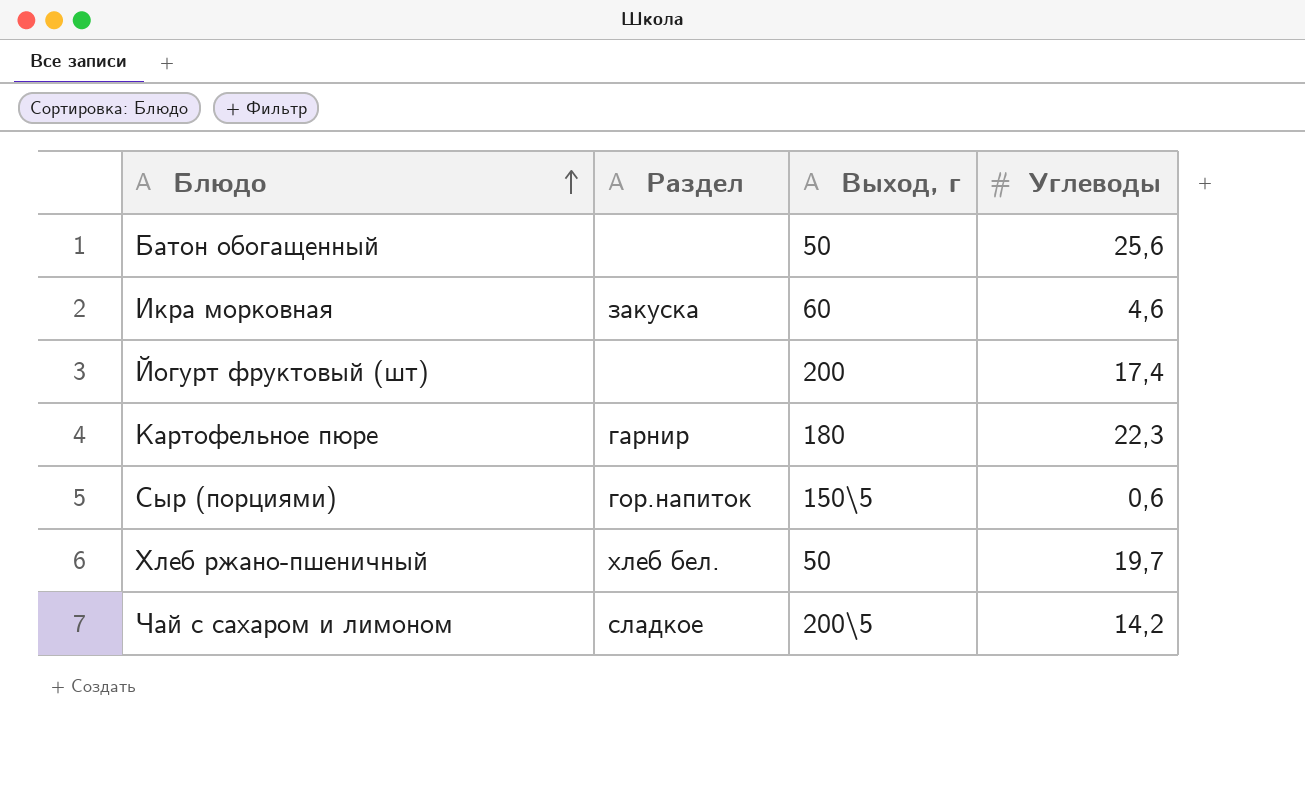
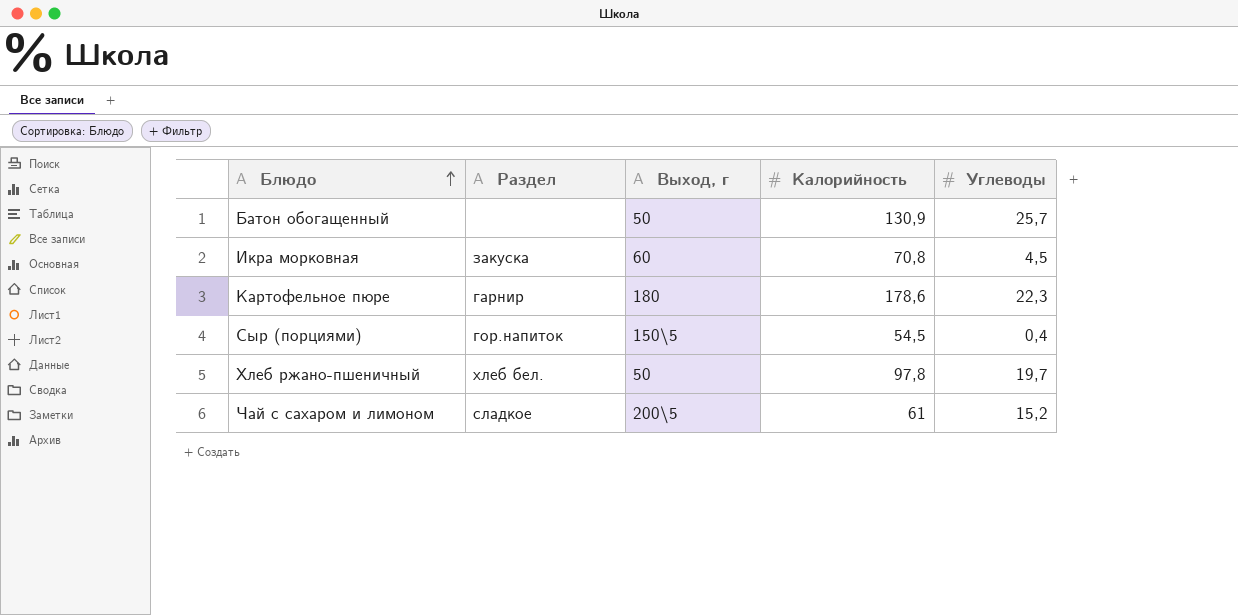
column Калорийность | position: none -> 4
row Йогурт фруктовый (шт): none | 200 | 17,4 -> none
Батон обогащенный | Углеводы: 25,6 -> 25,7
Икра морковная | Углеводы: 4,6 -> 4,5
Сыр (порциями) | Углеводы: 0,6 -> 0,4
Чай с сахаром и лимоном | Углеводы: 14,2 -> 15,2

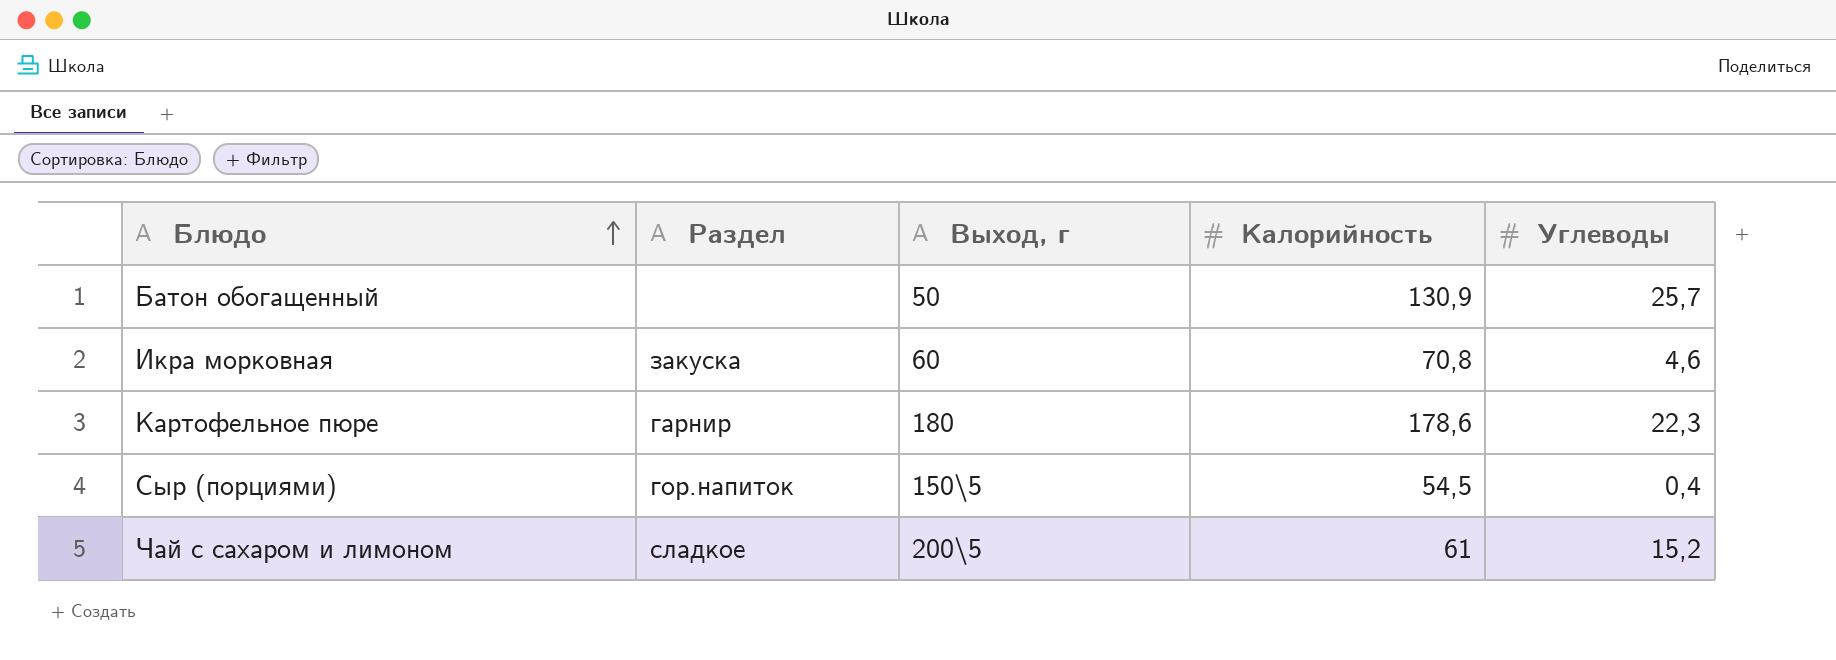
row Хлеб ржано-пшеничный: хлеб бел. | 50 | 97,8 | 19,7 -> none
Икра морковная | Углеводы: 4,5 -> 4,6

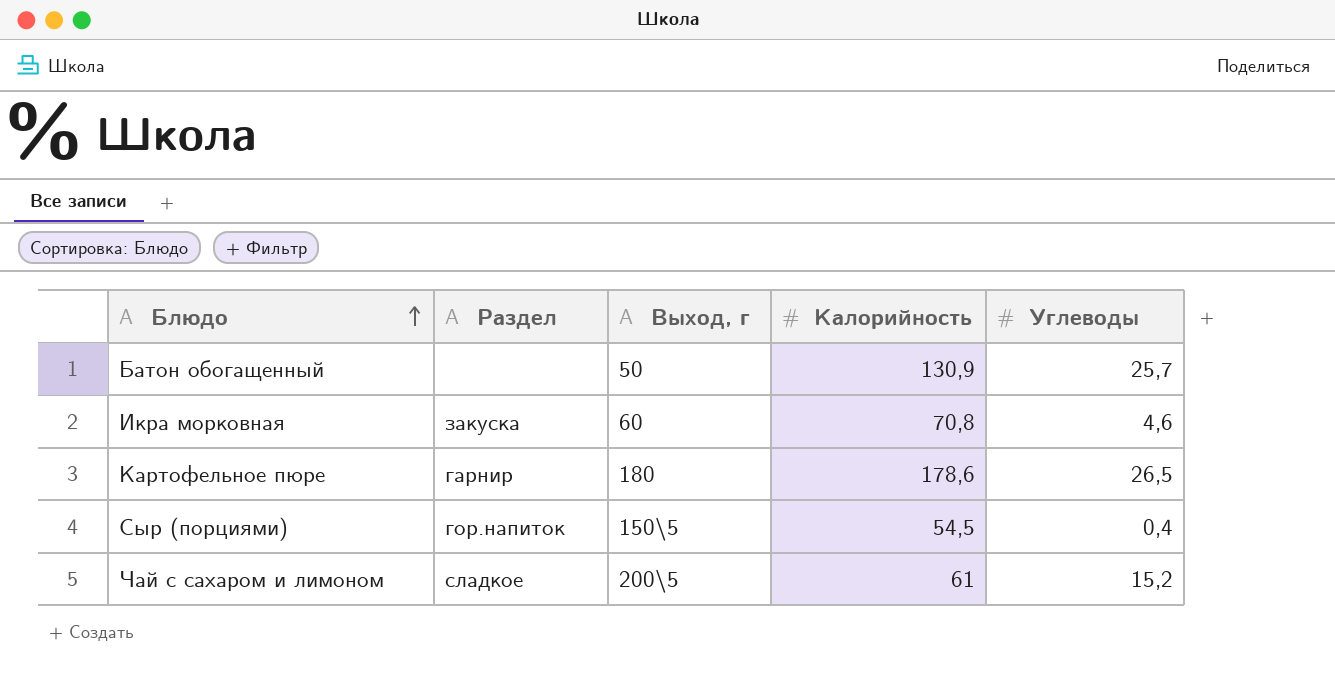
Картофельное пюре | Углеводы: 22,3 -> 26,5

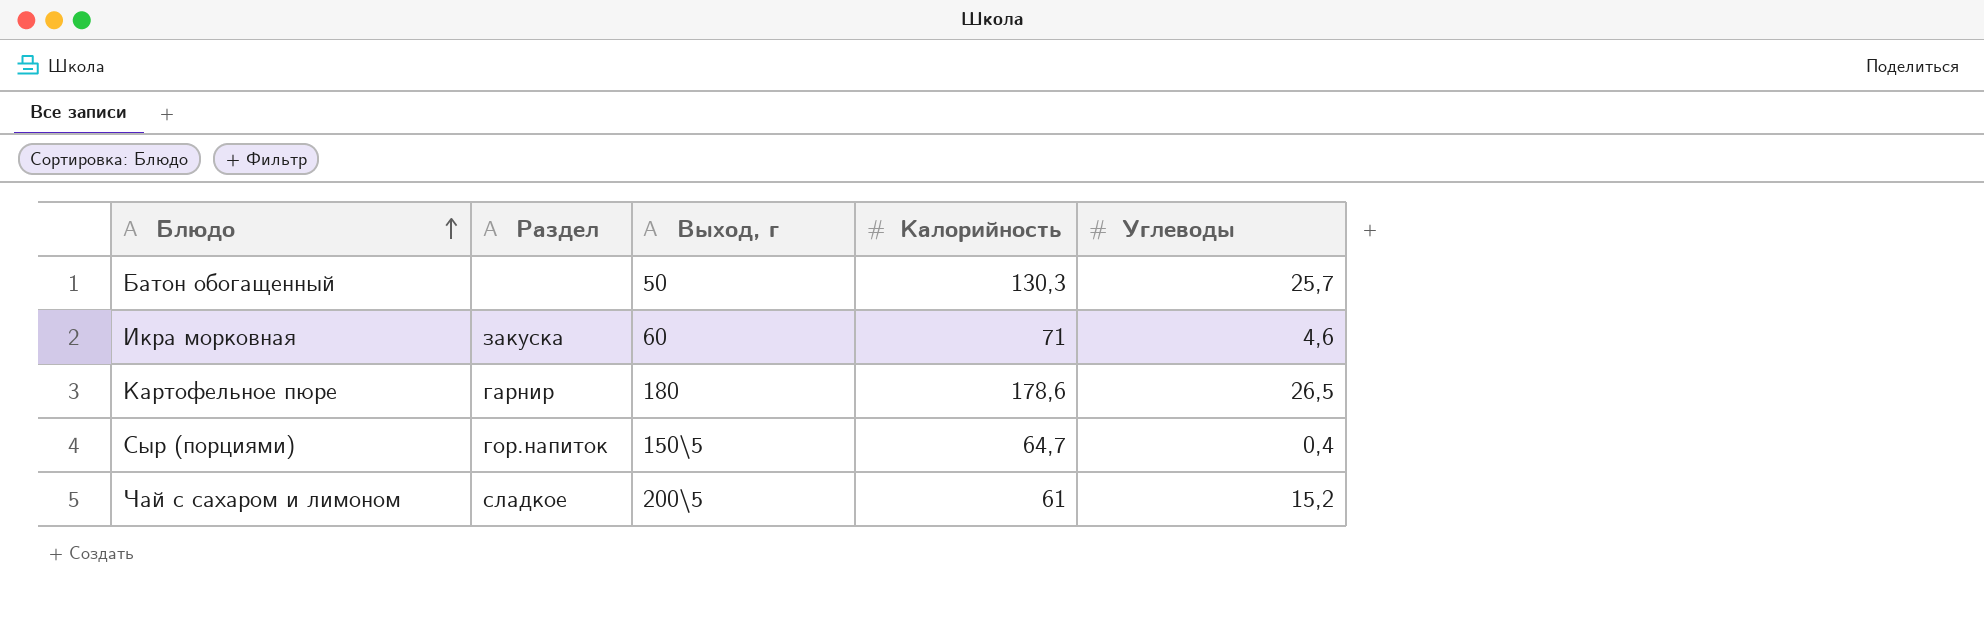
Батон обогащенный | Калорийность: 130,9 -> 130,3
Икра морковная | Калорийность: 70,8 -> 71
Сыр (порциями) | Калорийность: 54,5 -> 64,7

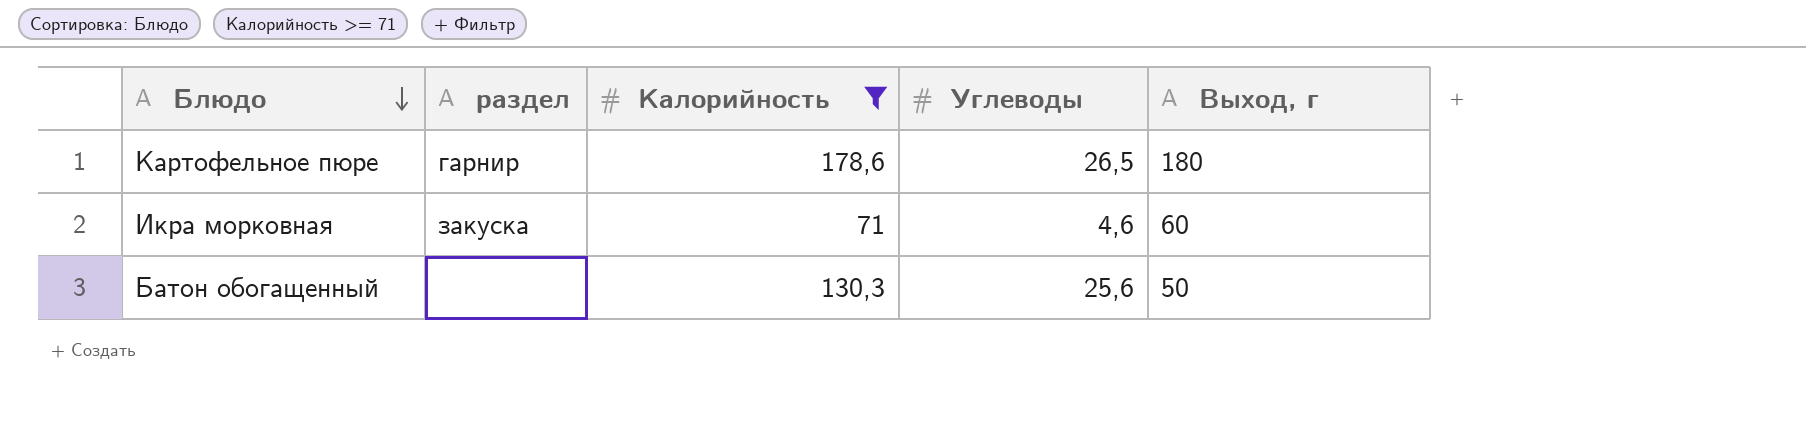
filter: none -> Калорийность >= 71
row order: Блюдо ascending -> Блюдо descending
column name: Раздел -> раздел
column Выход, г | position: 3 -> 5
Батон обогащенный | Углеводы: 25,7 -> 25,6

